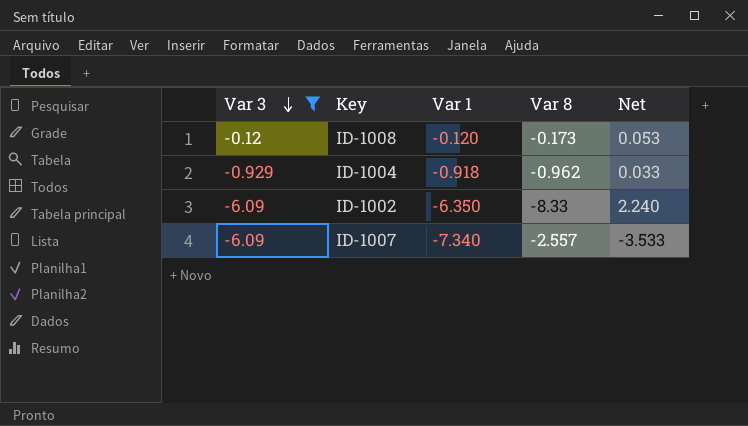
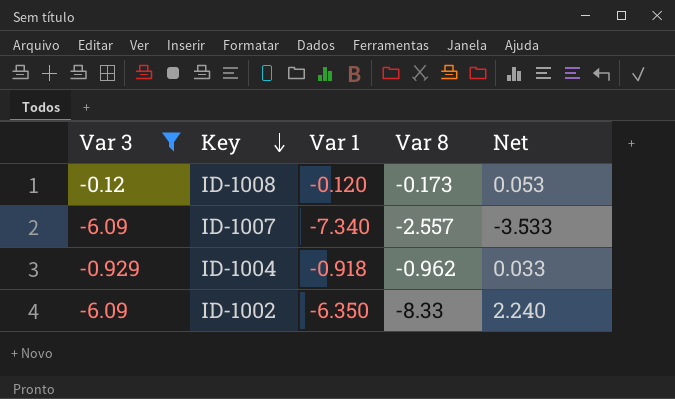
row order: Var 3 descending -> Key descending

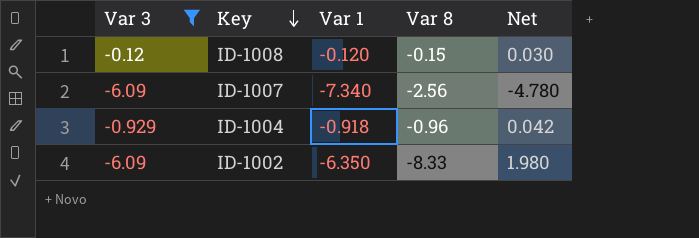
column Net | formula: [Var 3] - [Var 8] -> [Var 1] - [Var 8]
ID-1008 | Var 8: -0.173 -> -0.15
ID-1007 | Var 8: -2.557 -> -2.56
ID-1004 | Var 8: -0.962 -> -0.96

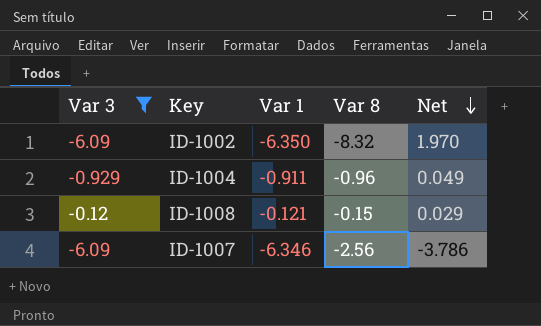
row order: Key descending -> Net descending
ID-1002 | Var 8: -8.33 -> -8.32
ID-1002 | Net: 1.980 -> 1.970
ID-1004 | Var 1: -0.918 -> -0.911
ID-1004 | Net: 0.042 -> 0.049
ID-1008 | Var 1: -0.120 -> -0.121
ID-1008 | Net: 0.030 -> 0.029
ID-1007 | Var 1: -7.340 -> -6.346
ID-1007 | Net: -4.780 -> -3.786

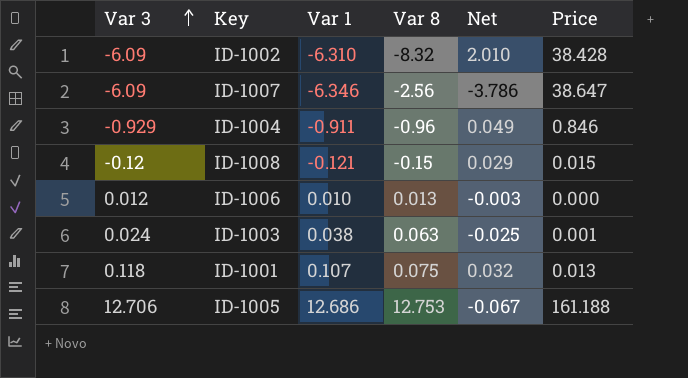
filter: Var 3 <= -0.12 -> none
row order: Net descending -> Var 3 ascending
column Price | formula: none -> [Var 3] * [Var 1]
ID-1002 | Var 1: -6.350 -> -6.310
ID-1002 | Net: 1.970 -> 2.010

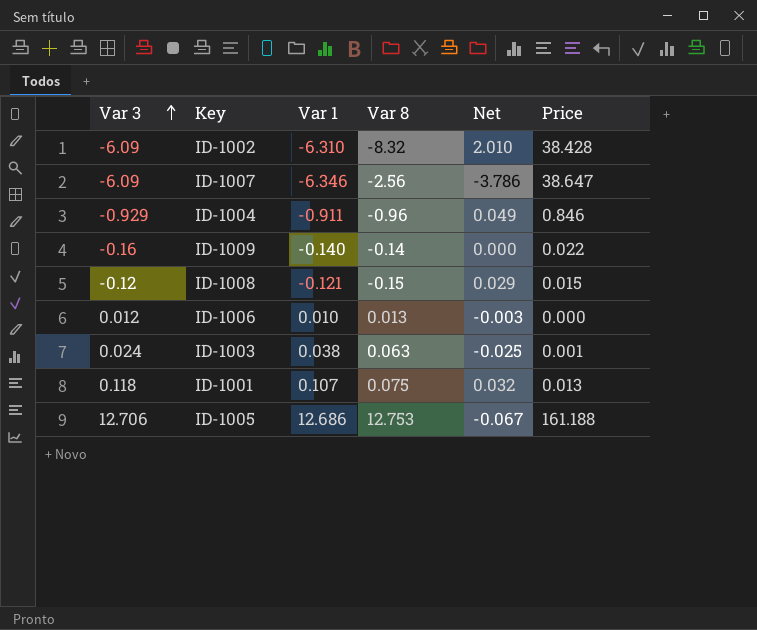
row ID-1009: none -> -0.16 | -0.140 | -0.14 | 0.000 | 0.022

